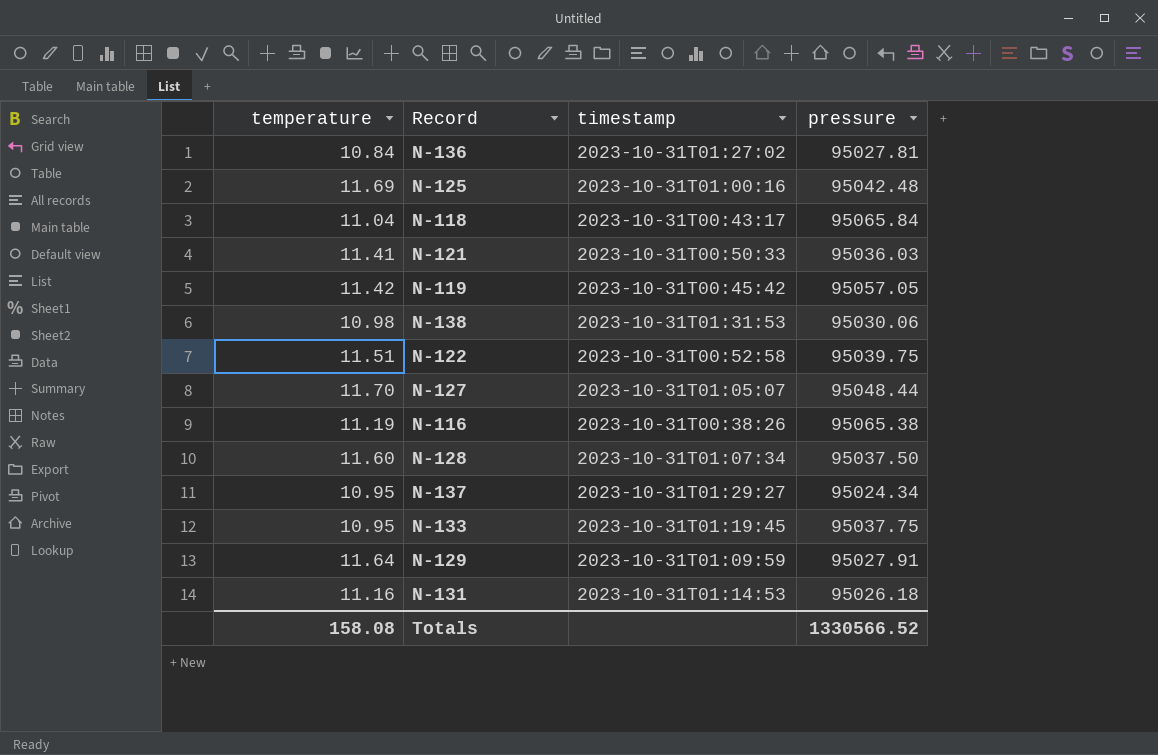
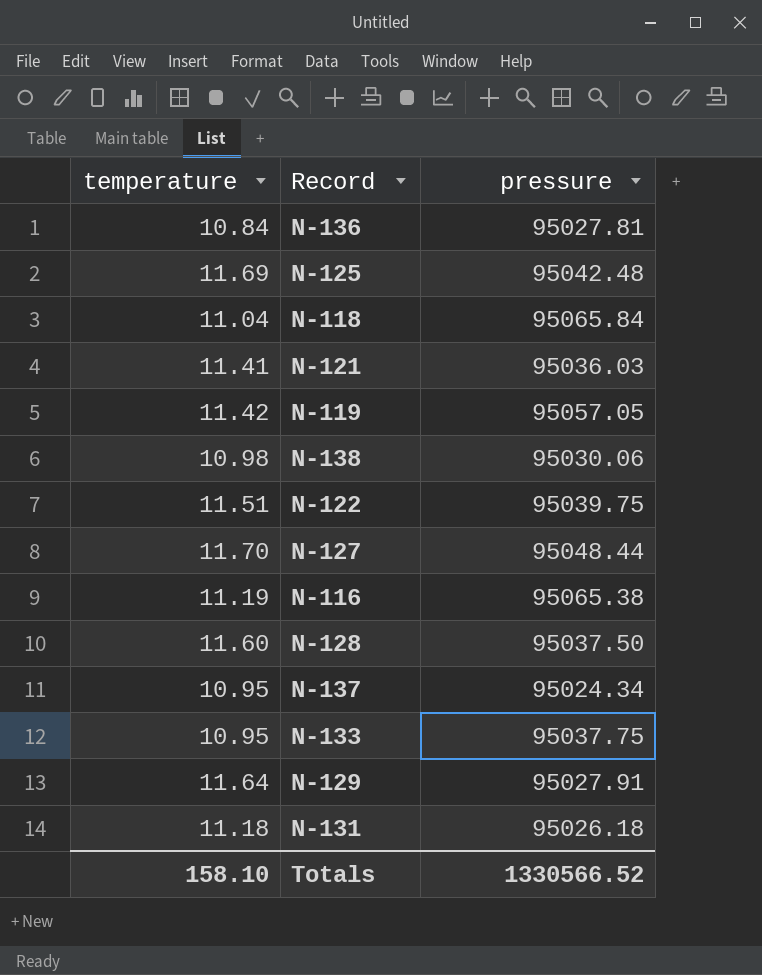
column timestamp | position: 3 -> none
N-131 | temperature: 11.16 -> 11.18
Totals | temperature: 158.08 -> 158.10

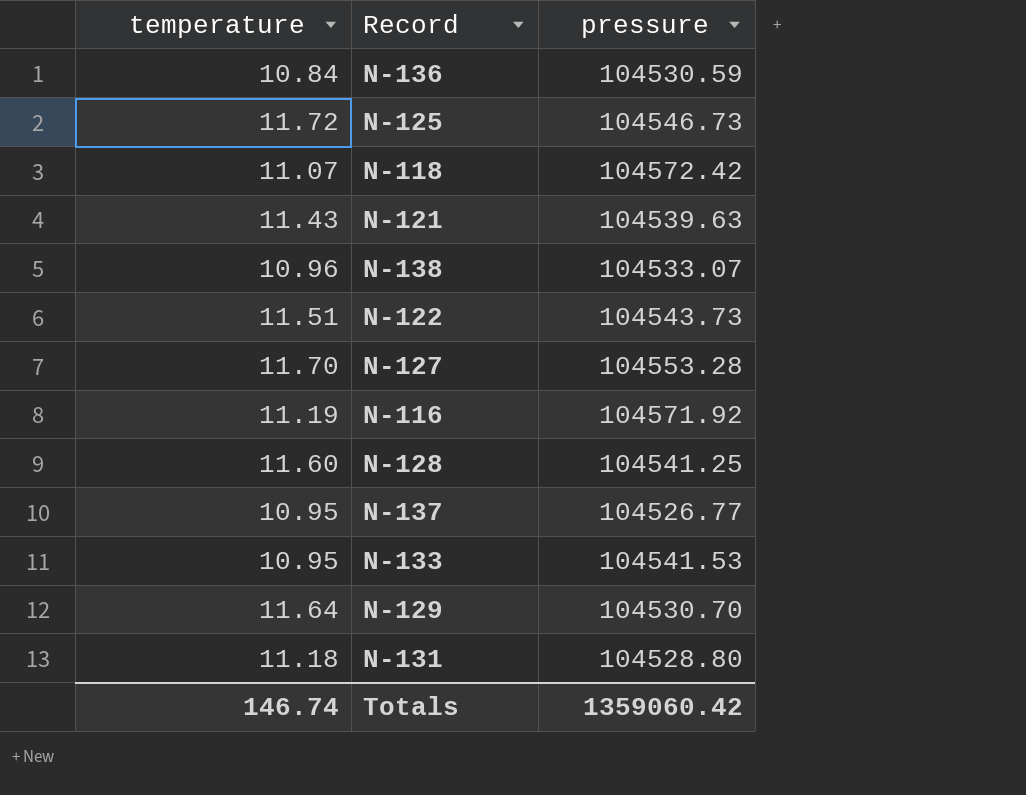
row N-119: 11.42 | 95057.05 -> none
N-136 | pressure: 95027.81 -> 104530.59
N-125 | temperature: 11.69 -> 11.72
N-125 | pressure: 95042.48 -> 104546.73
N-118 | temperature: 11.04 -> 11.07
N-118 | pressure: 95065.84 -> 104572.42
N-121 | temperature: 11.41 -> 11.43
N-121 | pressure: 95036.03 -> 104539.63
N-138 | temperature: 10.98 -> 10.96
N-138 | pressure: 95030.06 -> 104533.07
N-122 | pressure: 95039.75 -> 104543.73
N-127 | pressure: 95048.44 -> 104553.28
N-116 | pressure: 95065.38 -> 104571.92
N-128 | pressure: 95037.50 -> 104541.25
N-137 | pressure: 95024.34 -> 104526.77
N-133 | pressure: 95037.75 -> 104541.53
N-129 | pressure: 95027.91 -> 104530.70
N-131 | pressure: 95026.18 -> 104528.80
Totals | temperature: 158.10 -> 146.74
Totals | pressure: 1330566.52 -> 1359060.42

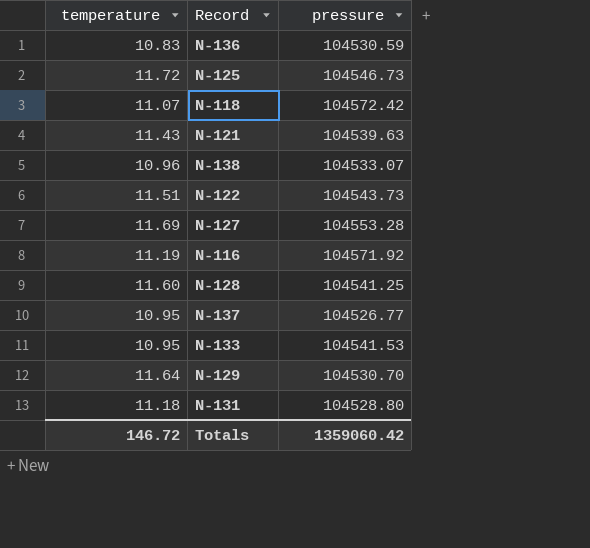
N-136 | temperature: 10.84 -> 10.83
N-127 | temperature: 11.70 -> 11.69
Totals | temperature: 146.74 -> 146.72

